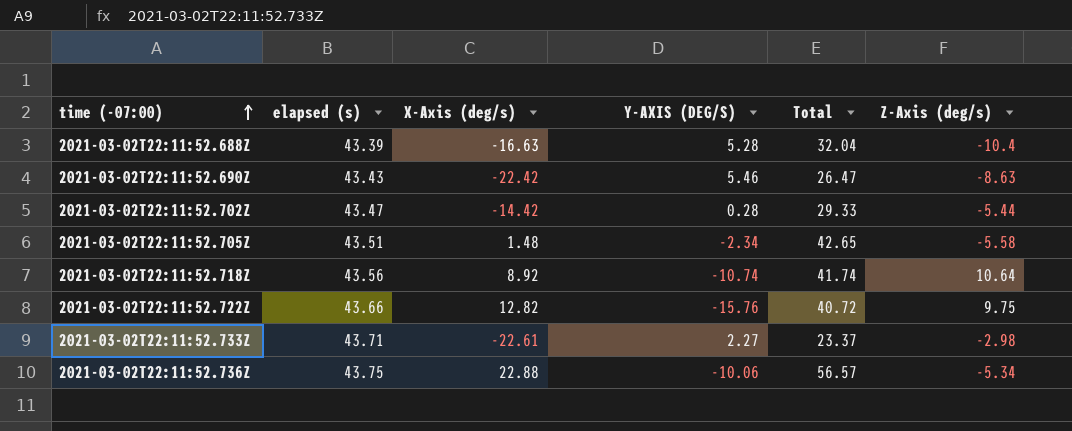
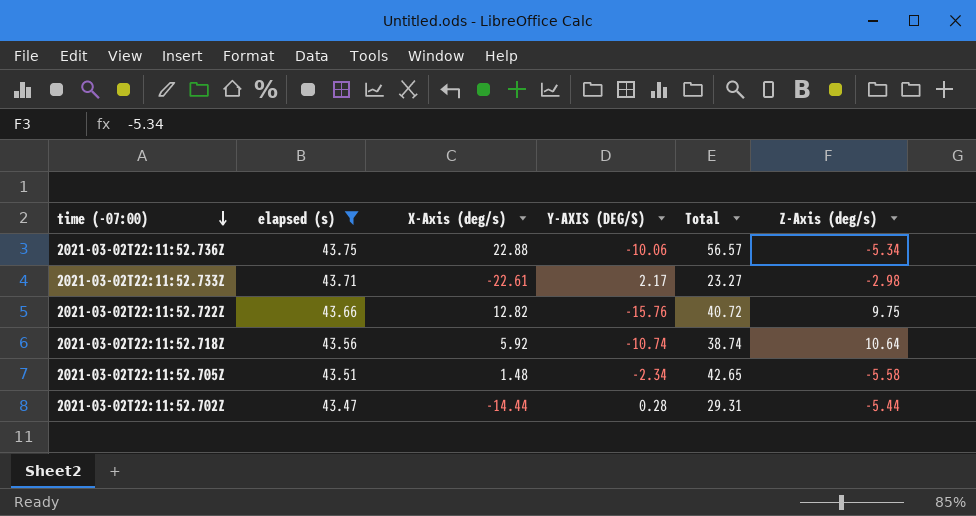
filter: none -> elapsed (s) >= 43.47
row order: time (-07:00) ascending -> time (-07:00) descending
2021-03-02T22:11:52.733Z | Y-AXIS (DEG/S): 2.27 -> 2.17
2021-03-02T22:11:52.733Z | Total: 23.37 -> 23.27
2021-03-02T22:11:52.718Z | X-Axis (deg/s): 8.92 -> 5.92
2021-03-02T22:11:52.718Z | Total: 41.74 -> 38.74
2021-03-02T22:11:52.702Z | X-Axis (deg/s): -14.42 -> -14.44
2021-03-02T22:11:52.702Z | Total: 29.33 -> 29.31

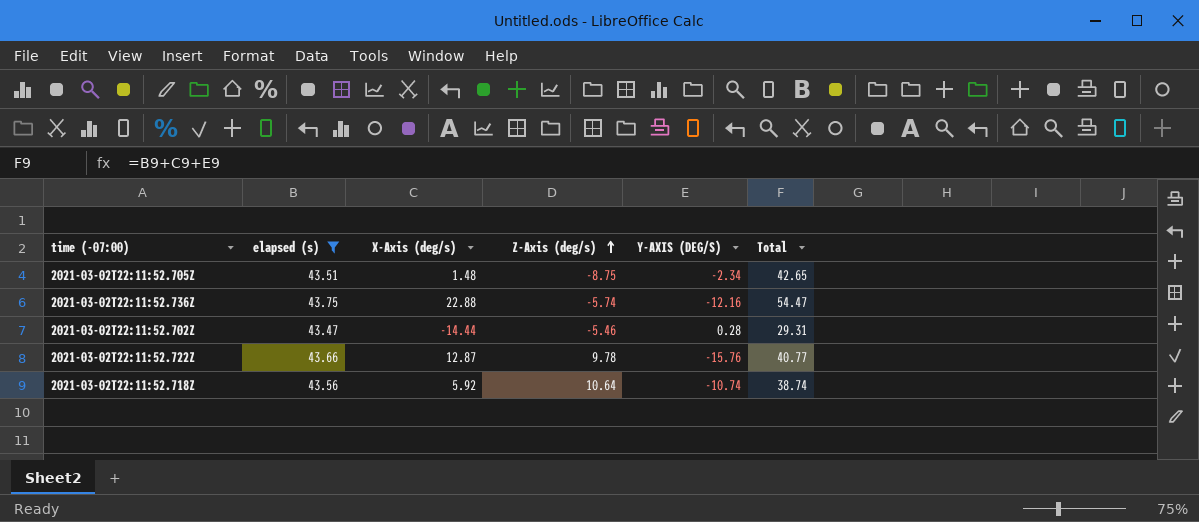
row order: time (-07:00) descending -> Z-Axis (deg/s) ascending
column Z-Axis (deg/s) | position: 6 -> 4
row 2021-03-02T22:11:52.733Z: 43.71 | -22.61 | 2.17 | 23.27 | -2.98 -> none
2021-03-02T22:11:52.705Z | Z-Axis (deg/s): -5.58 -> -8.75
2021-03-02T22:11:52.736Z | Z-Axis (deg/s): -5.34 -> -5.74
2021-03-02T22:11:52.736Z | Y-AXIS (DEG/S): -10.06 -> -12.16
2021-03-02T22:11:52.736Z | Total: 56.57 -> 54.47
2021-03-02T22:11:52.702Z | Z-Axis (deg/s): -5.44 -> -5.46
2021-03-02T22:11:52.722Z | X-Axis (deg/s): 12.82 -> 12.87
2021-03-02T22:11:52.722Z | Z-Axis (deg/s): 9.75 -> 9.78
2021-03-02T22:11:52.722Z | Total: 40.72 -> 40.77

